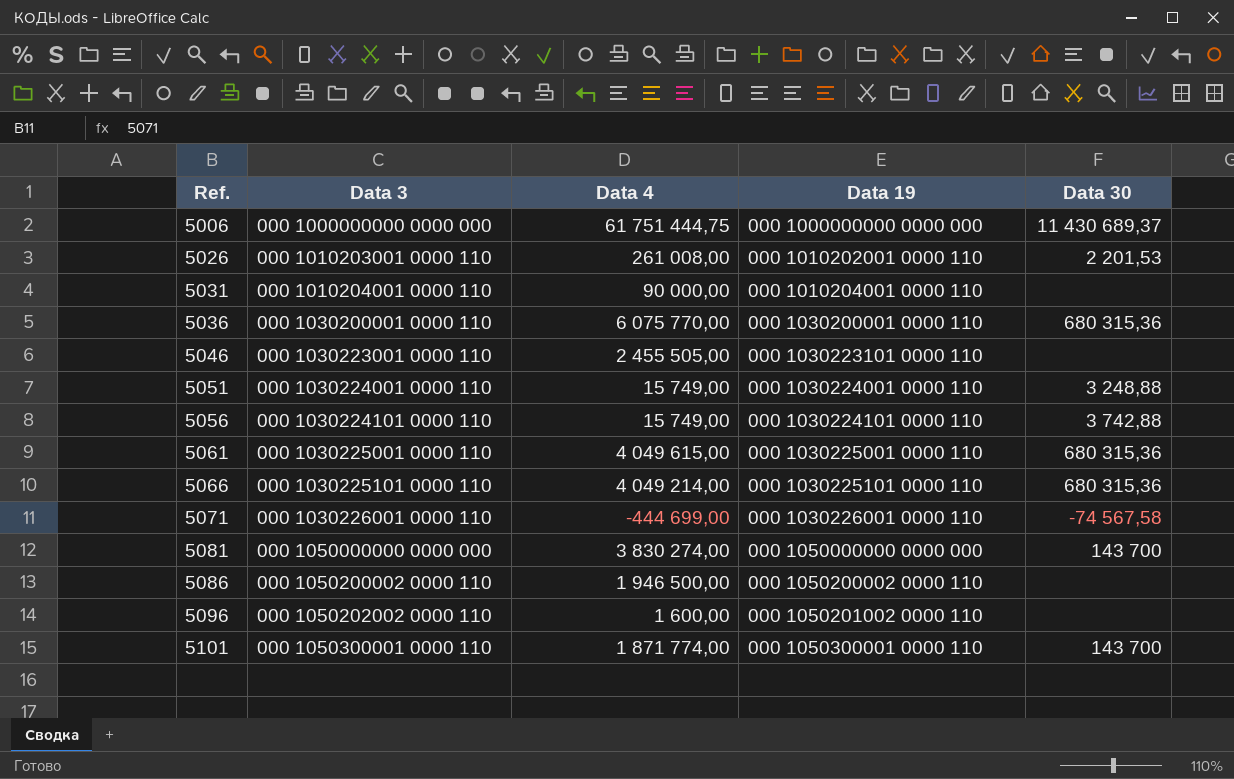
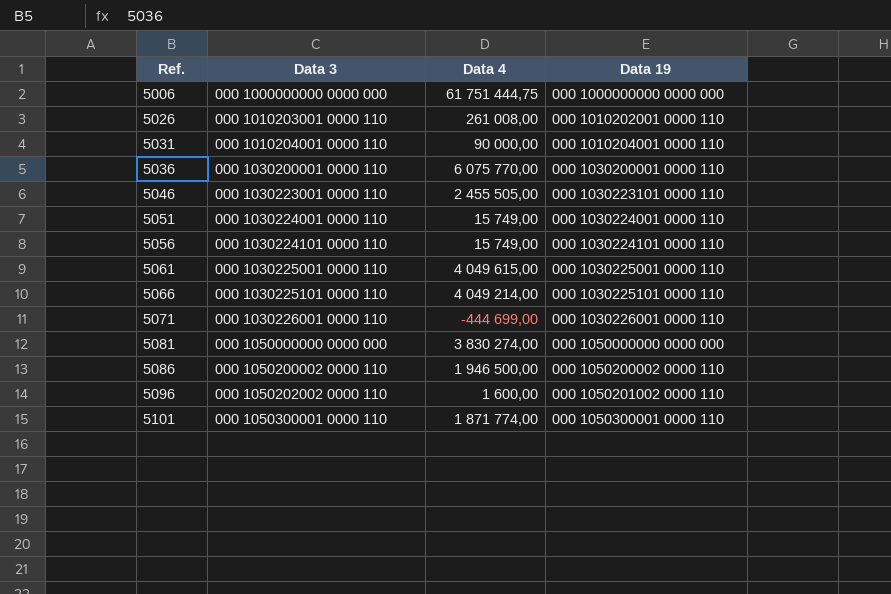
column Data 30 | position: 5 -> none

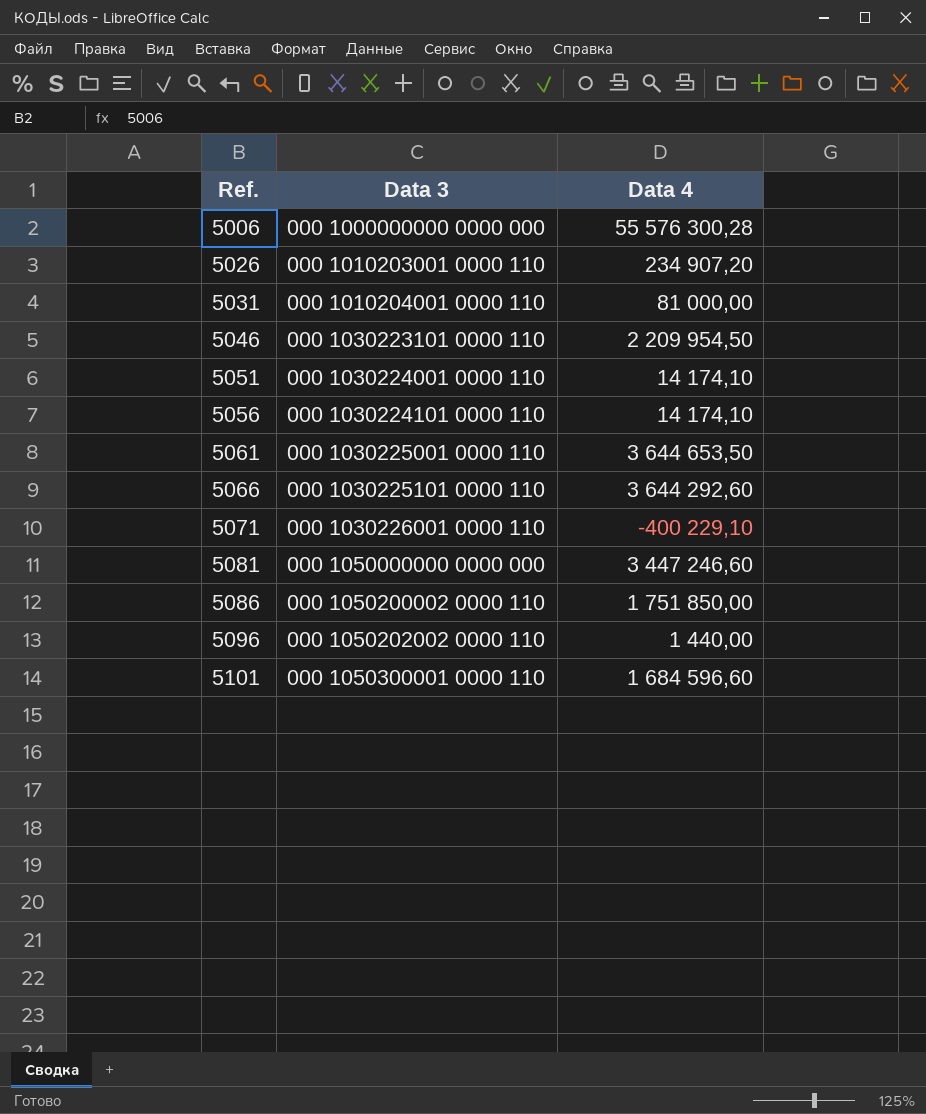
column Data 19 | position: 4 -> none
row 5036: 000 1030200001 0000 110 | 6 075 770,00 | 000 1030200001 0000 110 -> none
5006 | Data 4: 61 751 444,75 -> 55 576 300,28
5026 | Data 4: 261 008,00 -> 234 907,20
5031 | Data 4: 90 000,00 -> 81 000,00
5046 | Data 3: 000 1030223001 0000 110 -> 000 1030223101 0000 110
5046 | Data 4: 2 455 505,00 -> 2 209 954,50
5051 | Data 4: 15 749,00 -> 14 174,10
5056 | Data 4: 15 749,00 -> 14 174,10
5061 | Data 4: 4 049 615,00 -> 3 644 653,50
5066 | Data 4: 4 049 214,00 -> 3 644 292,60
5071 | Data 4: -444 699,00 -> -400 229,10
5081 | Data 4: 3 830 274,00 -> 3 447 246,60
5086 | Data 4: 1 946 500,00 -> 1 751 850,00
5096 | Data 4: 1 600,00 -> 1 440,00
5101 | Data 4: 1 871 774,00 -> 1 684 596,60

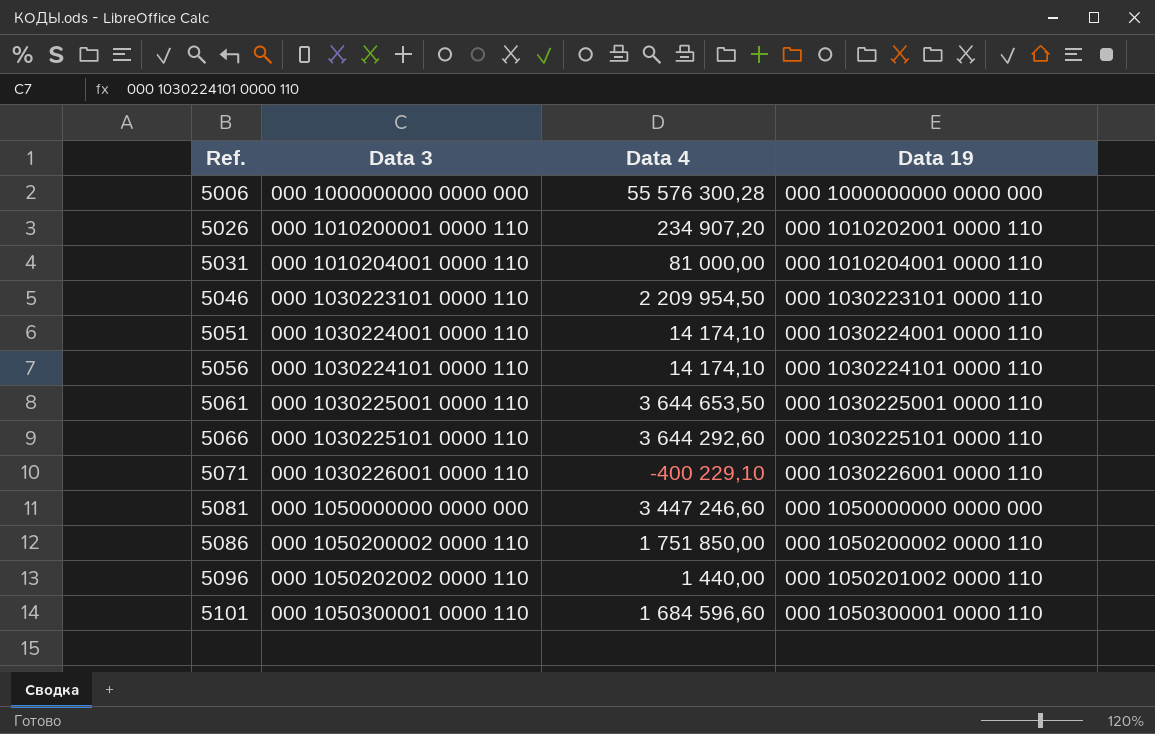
column Data 19 | position: none -> 4
5026 | Data 3: 000 1010203001 0000 110 -> 000 1010200001 0000 110

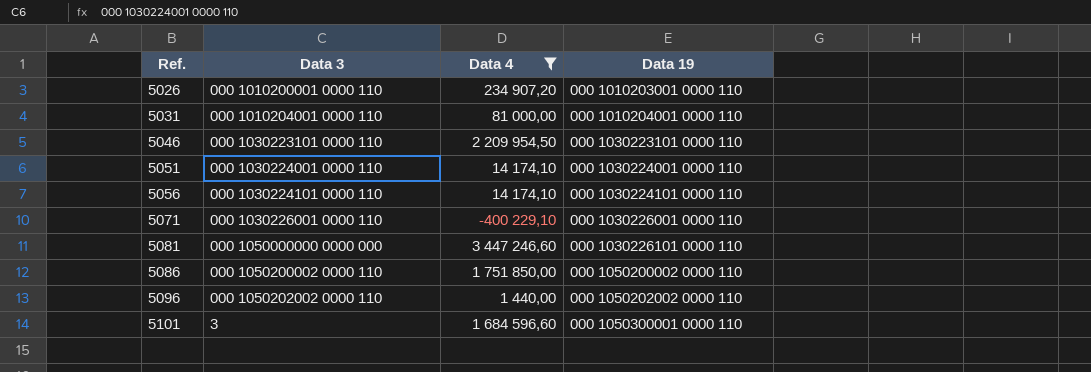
filter: none -> Data 4 <= 3 447 246,60
5026 | Data 19: 000 1010202001 0000 110 -> 000 1010203001 0000 110
5081 | Data 19: 000 1050000000 0000 000 -> 000 1030226101 0000 110
5096 | Data 19: 000 1050201002 0000 110 -> 000 1050202002 0000 110
5101 | Data 3: 000 1050300001 0000 110 -> 3

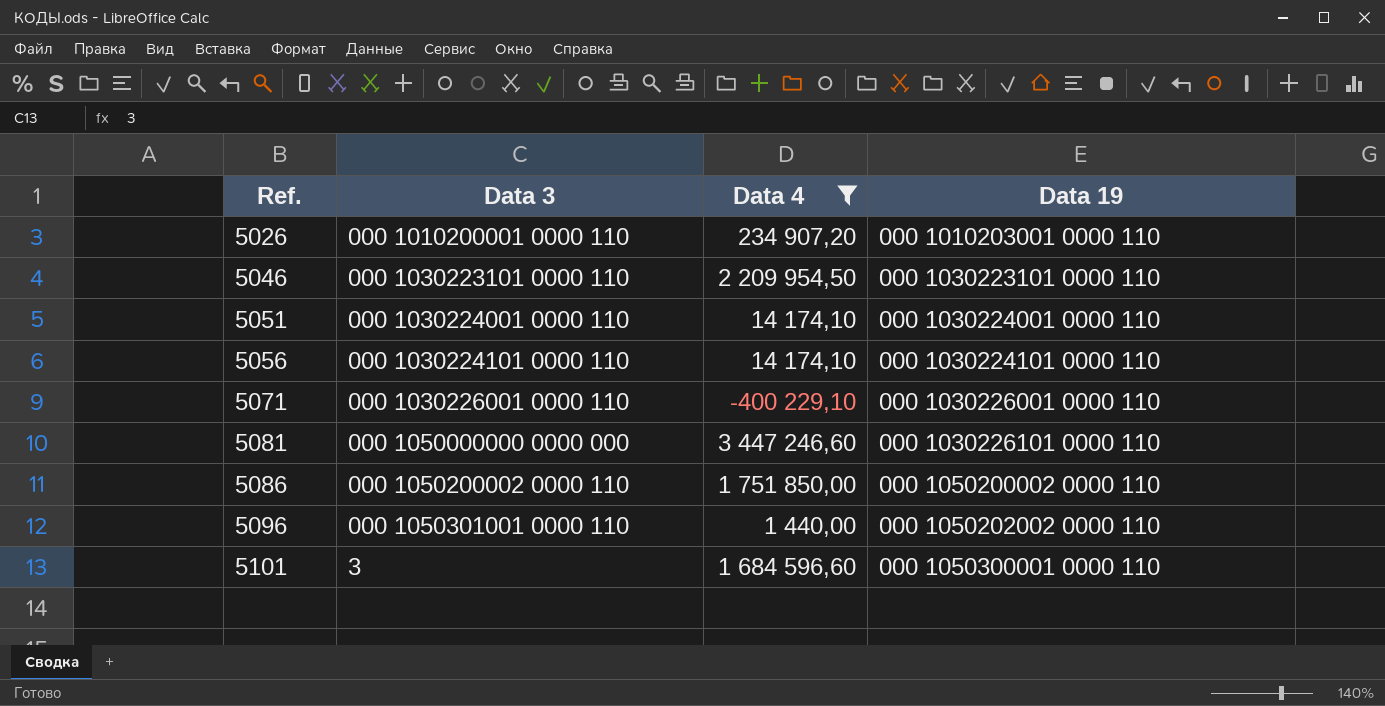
row 5031: 000 1010204001 0000 110 | 81 000,00 | 000 1010204001 0000 110 -> none
5096 | Data 3: 000 1050202002 0000 110 -> 000 1050301001 0000 110

